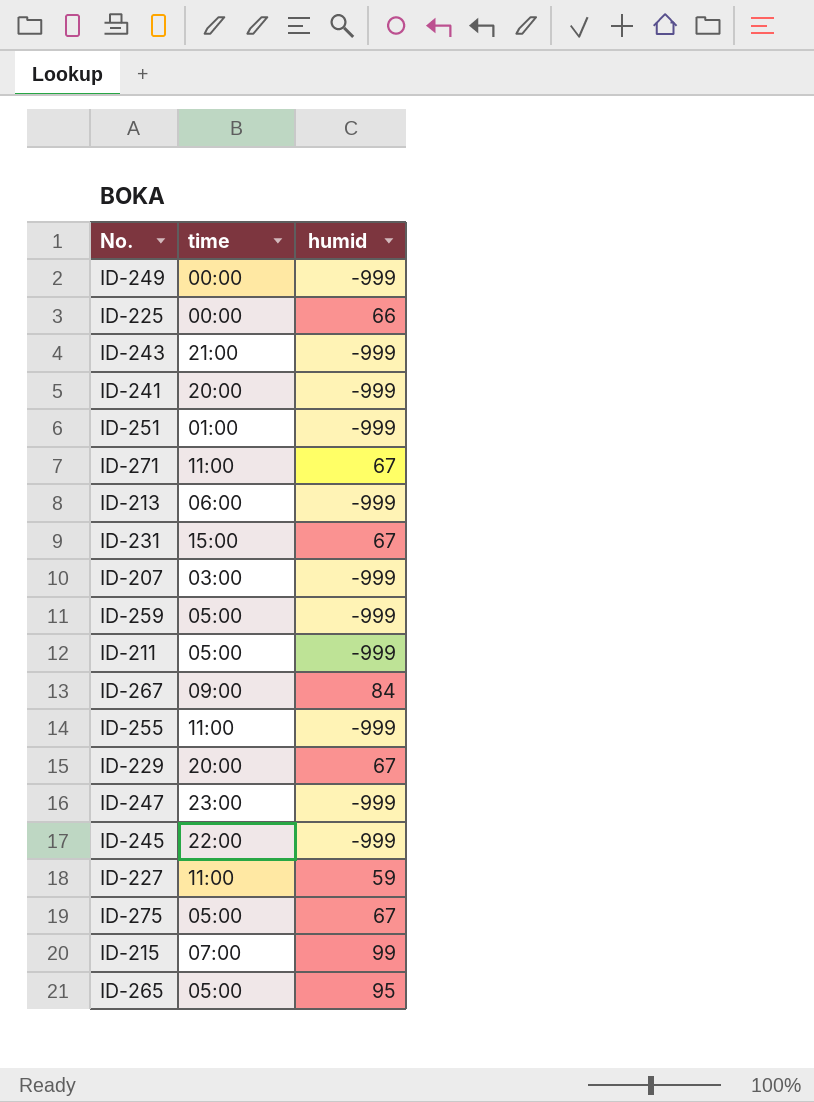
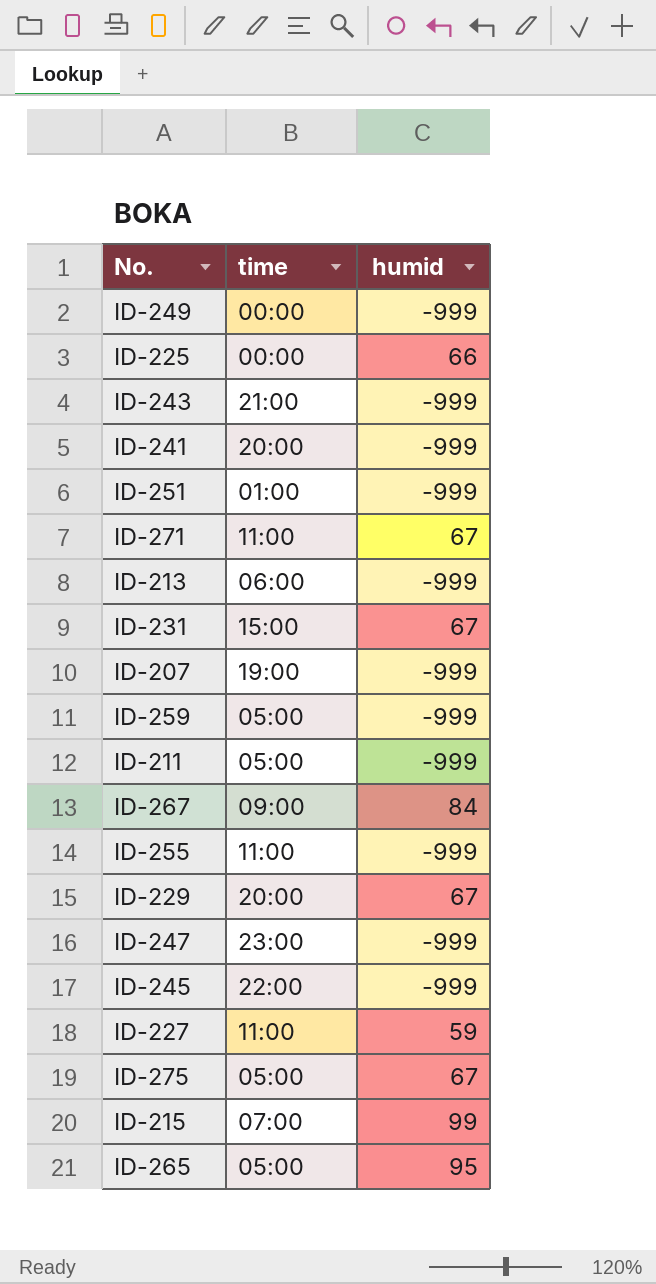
ID-207 | time: 03:00 -> 19:00

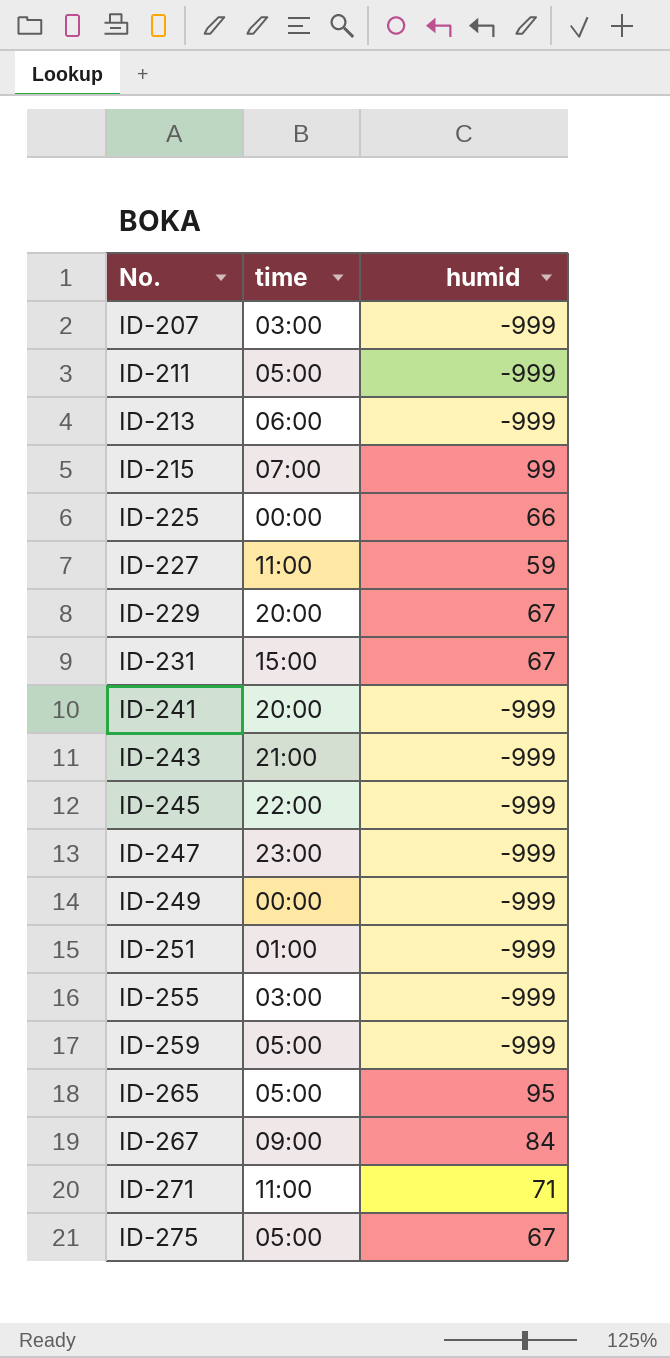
row order: none -> No. ascending
ID-207 | time: 19:00 -> 03:00
ID-255 | time: 11:00 -> 03:00
ID-271 | humid: 67 -> 71

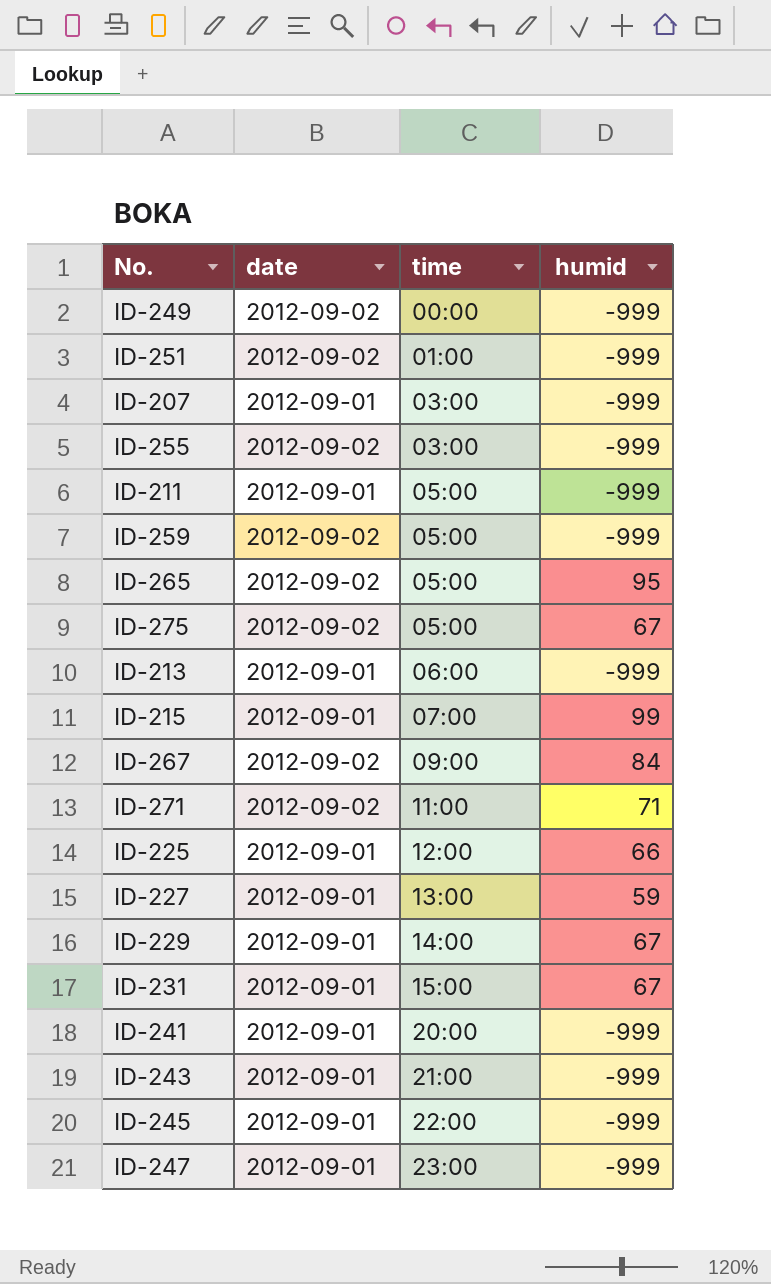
row order: No. ascending -> time ascending
column date | position: none -> 2
ID-225 | time: 00:00 -> 12:00
ID-227 | time: 11:00 -> 13:00
ID-229 | time: 20:00 -> 14:00

